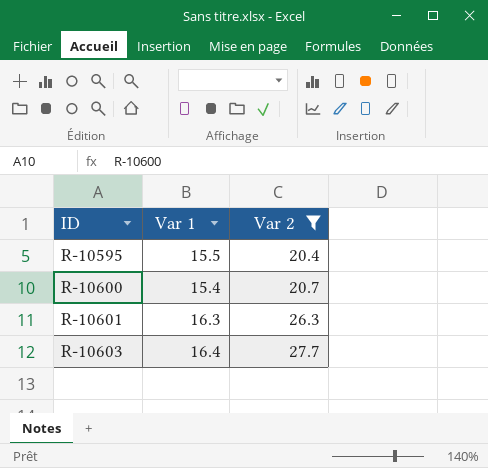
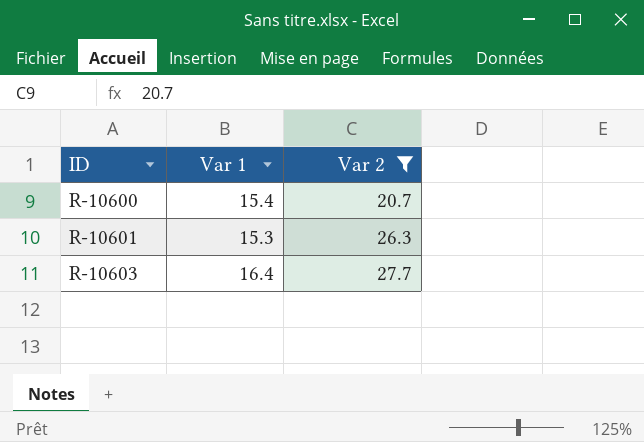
row R-10595: 15.5 | 20.4 -> none
R-10601 | Var 1: 16.3 -> 15.3

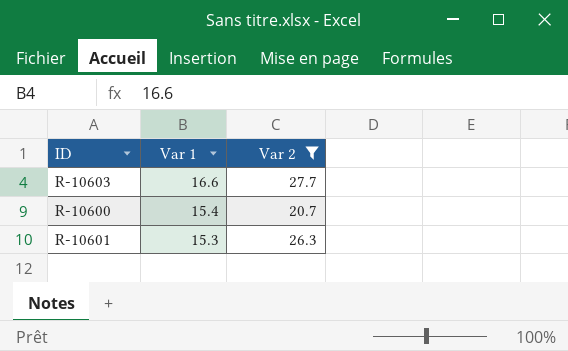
row order: ID ascending -> Var 1 descending
R-10603 | Var 1: 16.4 -> 16.6

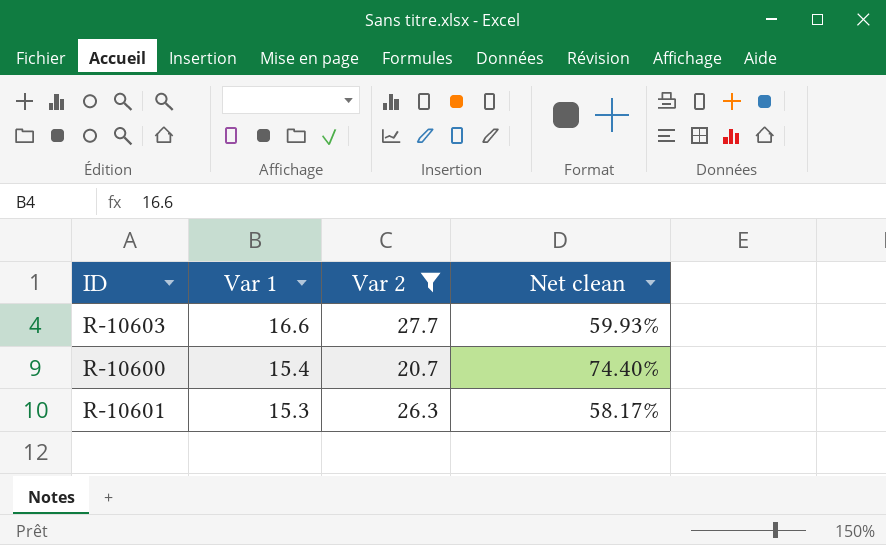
column Net clean | formula: none -> [Var 1] / [Var 2]

